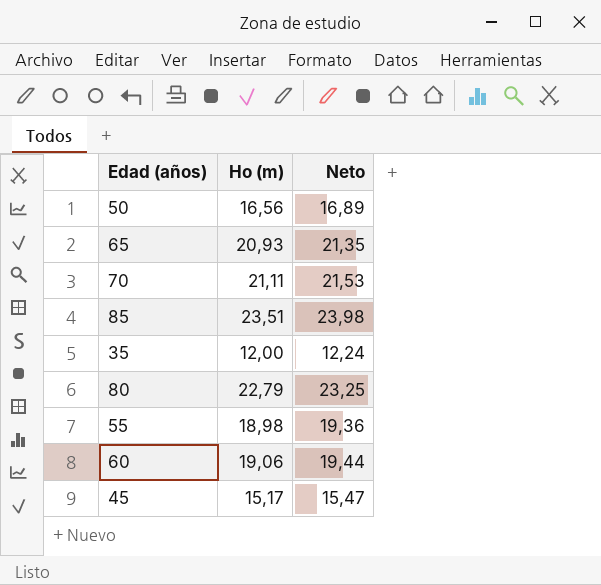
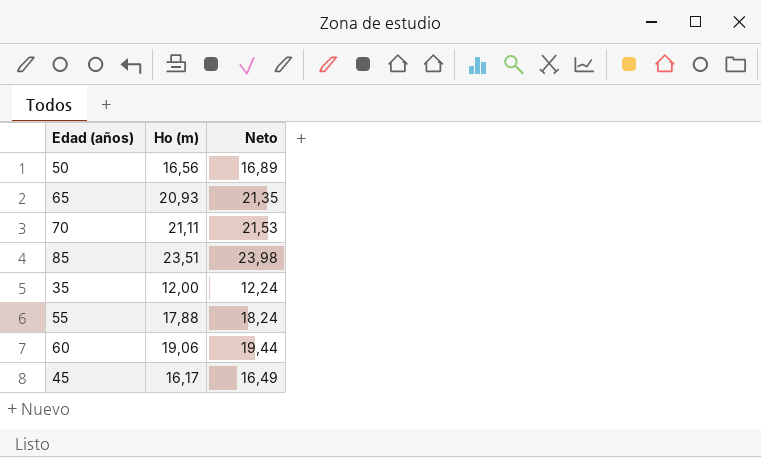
row 80: 22,79 | 23,25 -> none
55 | Ho (m): 18,98 -> 17,88
55 | Neto: 19,36 -> 18,24
45 | Ho (m): 15,17 -> 16,17
45 | Neto: 15,47 -> 16,49

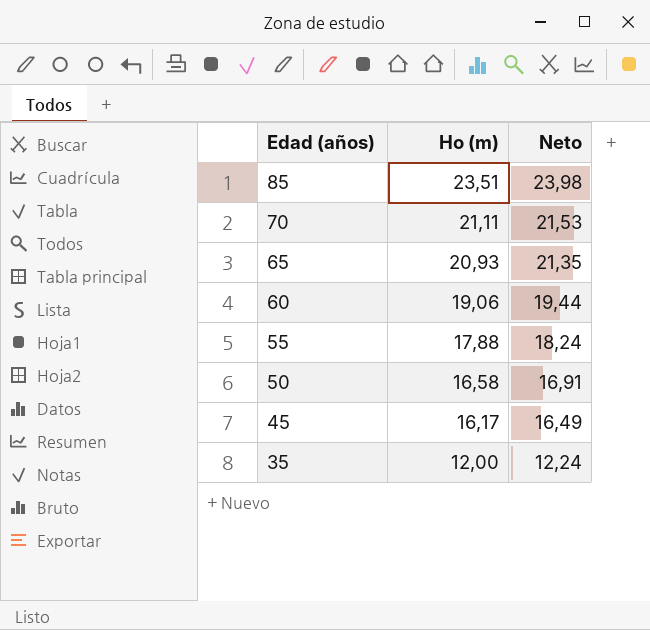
row order: none -> Edad (años) descending
50 | Ho (m): 16,56 -> 16,58
50 | Neto: 16,89 -> 16,91

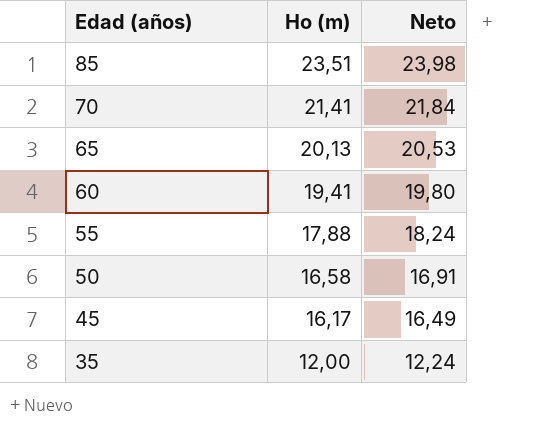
70 | Ho (m): 21,11 -> 21,41
70 | Neto: 21,53 -> 21,84
65 | Ho (m): 20,93 -> 20,13
65 | Neto: 21,35 -> 20,53
60 | Ho (m): 19,06 -> 19,41
60 | Neto: 19,44 -> 19,80

